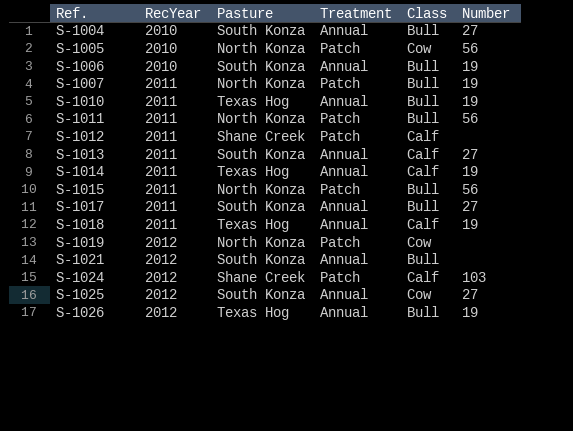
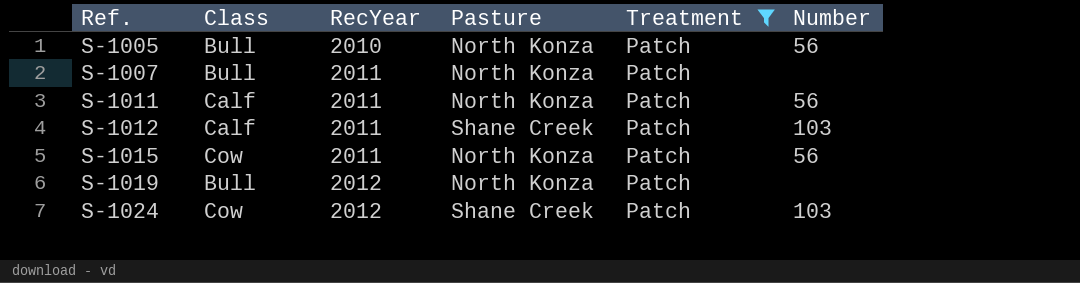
filter: none -> Treatment = Patch
column Class | position: 5 -> 2
S-1005 | Class: Cow -> Bull
S-1007 | Number: 19 -> none
S-1011 | Class: Bull -> Calf
S-1012 | Number: none -> 103
S-1015 | Class: Bull -> Cow
S-1019 | Class: Cow -> Bull
S-1024 | Class: Calf -> Cow

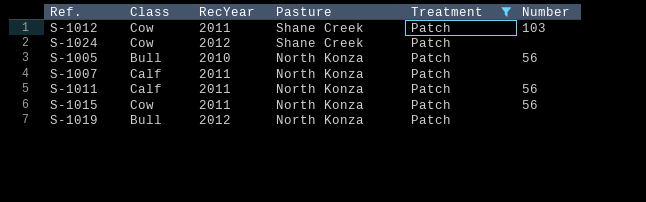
row order: Ref. ascending -> Pasture descending
S-1012 | Class: Calf -> Cow
S-1024 | Number: 103 -> none
S-1007 | Class: Bull -> Calf

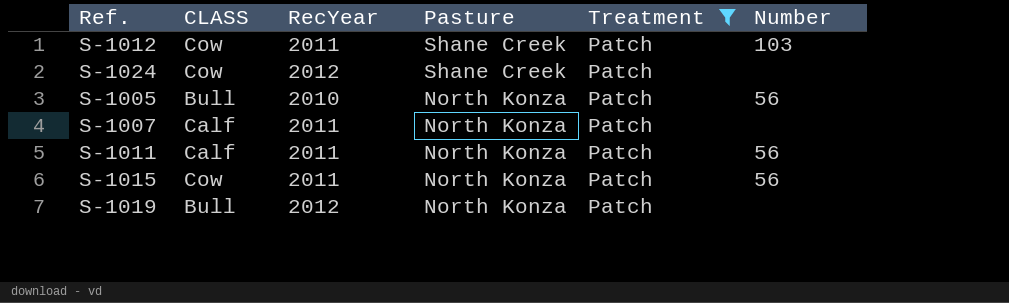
column name: Class -> CLASS

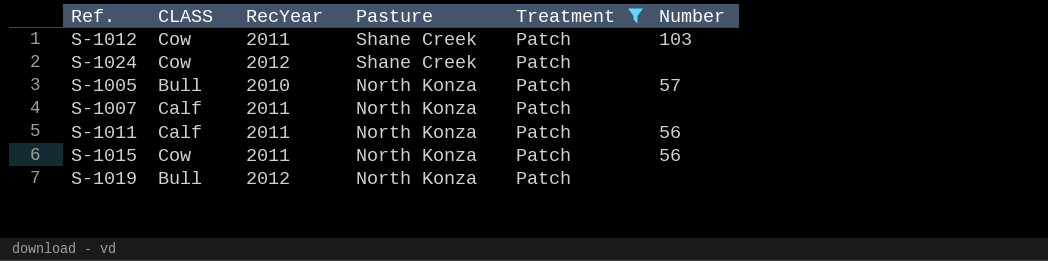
S-1005 | Number: 56 -> 57

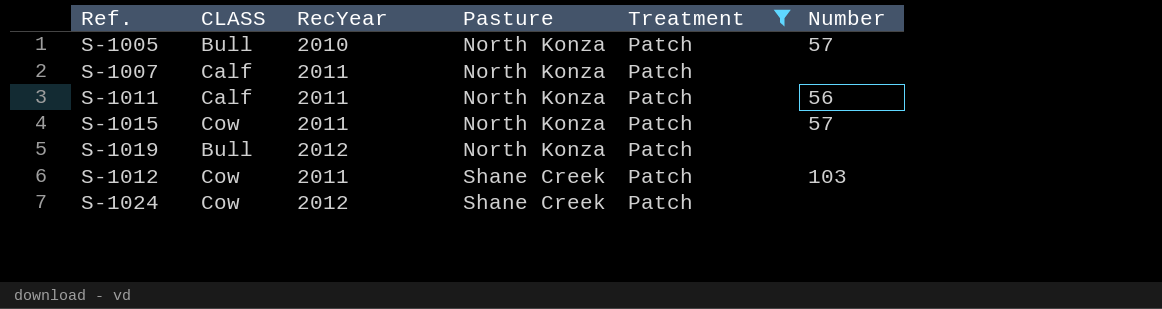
row order: Pasture descending -> Pasture ascending
S-1015 | Number: 56 -> 57

